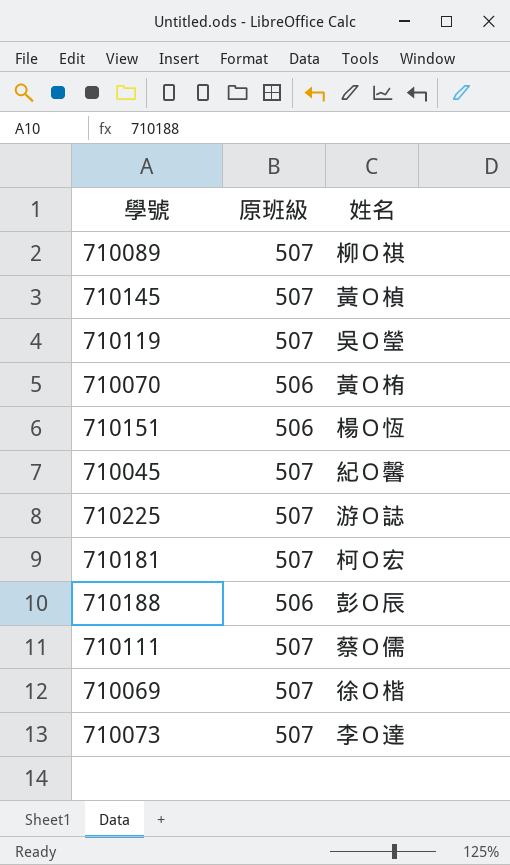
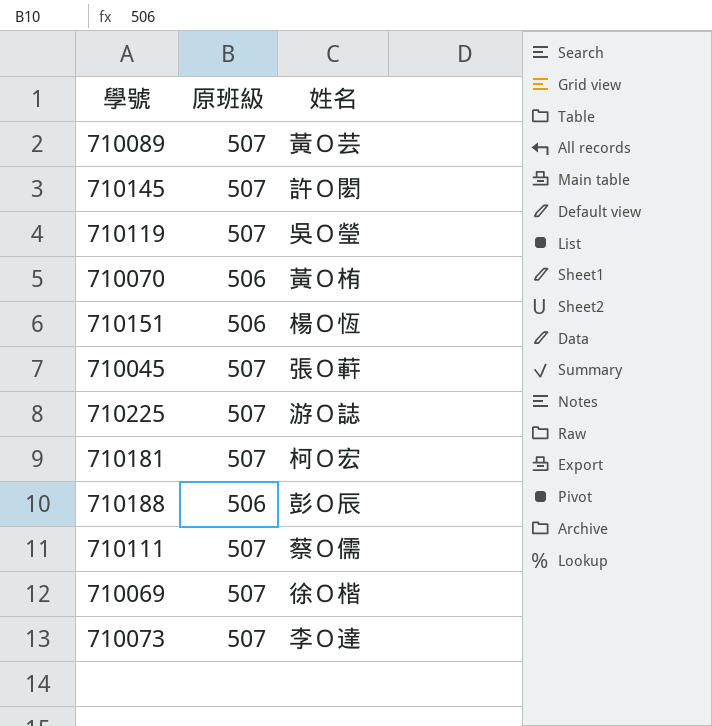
710089 | 姓名: 柳Ｏ祺 -> 黃Ｏ芸
710145 | 姓名: 黃Ｏ楨 -> 許Ｏ閎
710045 | 姓名: 紀Ｏ馨 -> 張Ｏ蓒

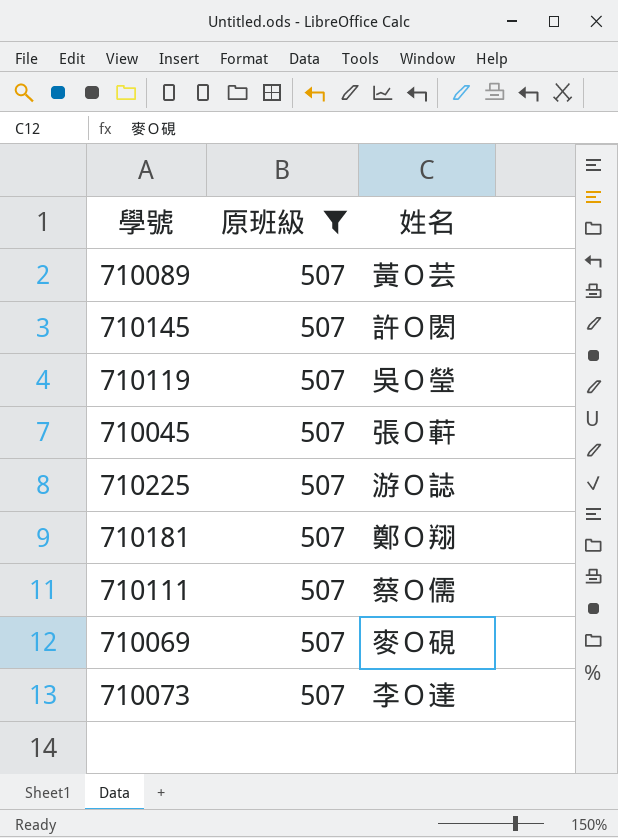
filter: none -> 原班級 = 507
710181 | 姓名: 柯Ｏ宏 -> 鄭Ｏ翔
710069 | 姓名: 徐Ｏ楷 -> 麥Ｏ硯

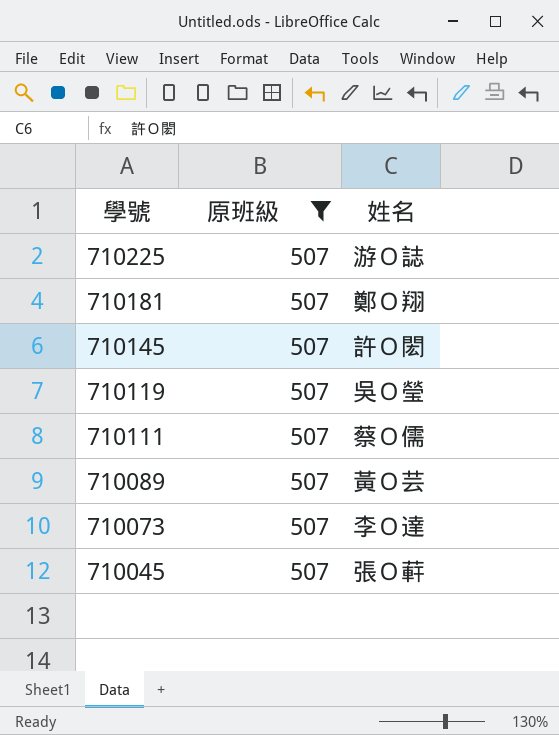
row order: none -> 學號 descending
row 710069: 507 | 麥Ｏ硯 -> none

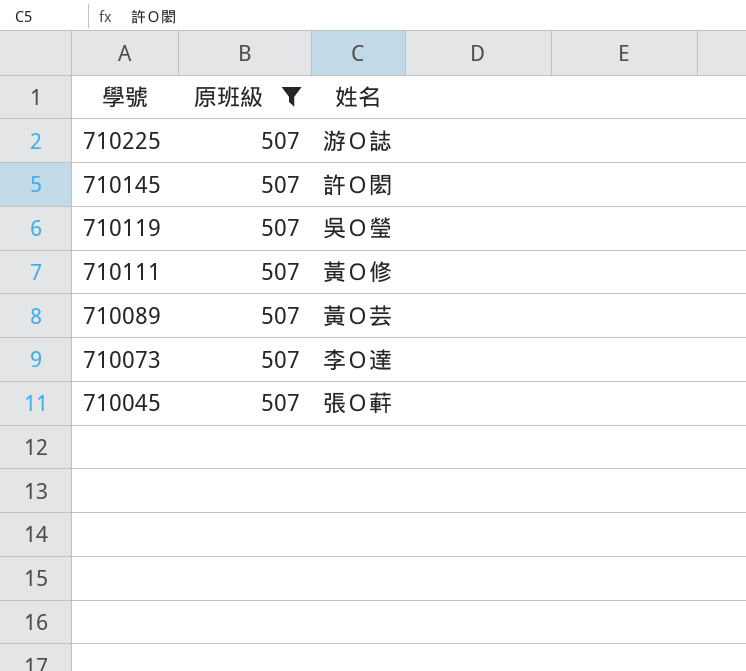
row 710181: 507 | 鄭Ｏ翔 -> none
710111 | 姓名: 蔡Ｏ儒 -> 黃Ｏ修

